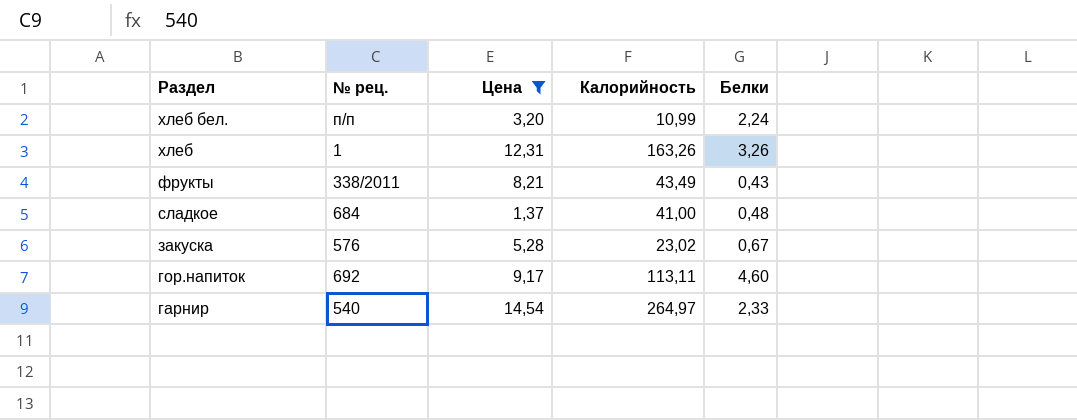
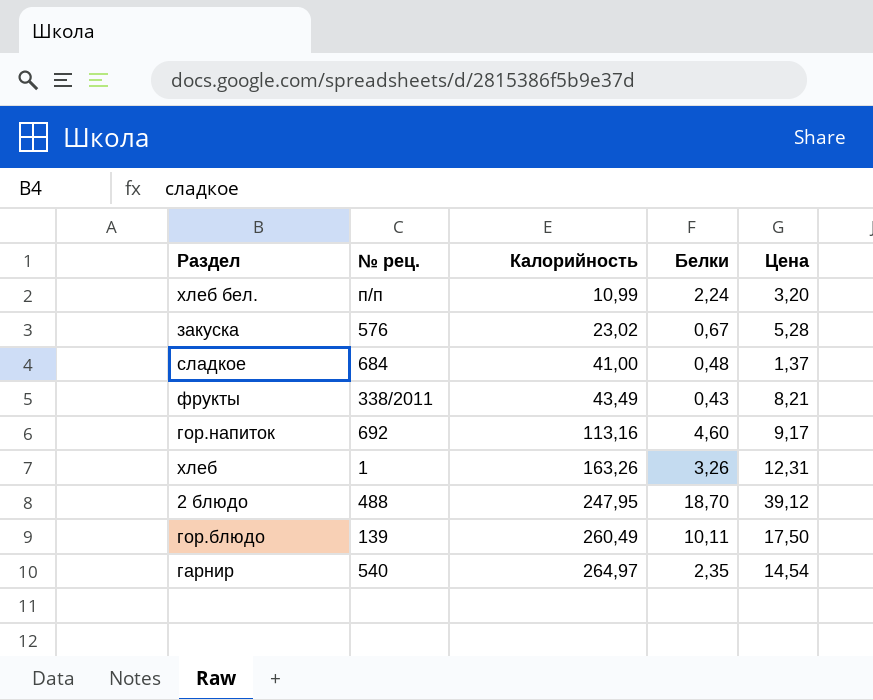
filter: Цена <= 14,54 -> none
row order: Раздел descending -> Калорийность ascending
column Цена | position: 3 -> 5
гор.напиток | Калорийность: 113,11 -> 113,16
гарнир | Белки: 2,33 -> 2,35

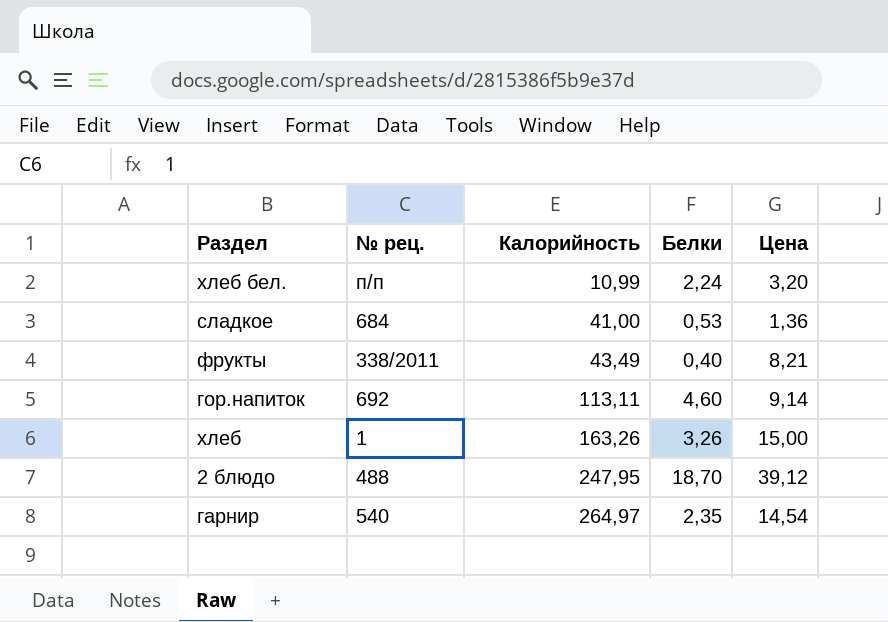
row закуска: 576 | 23,02 | 0,67 | 5,28 -> none
row гор.блюдо: 139 | 260,49 | 10,11 | 17,50 -> none
сладкое | Белки: 0,48 -> 0,53
сладкое | Цена: 1,37 -> 1,36
фрукты | Белки: 0,43 -> 0,40
гор.напиток | Калорийность: 113,16 -> 113,11
гор.напиток | Цена: 9,17 -> 9,14
хлеб | Цена: 12,31 -> 15,00

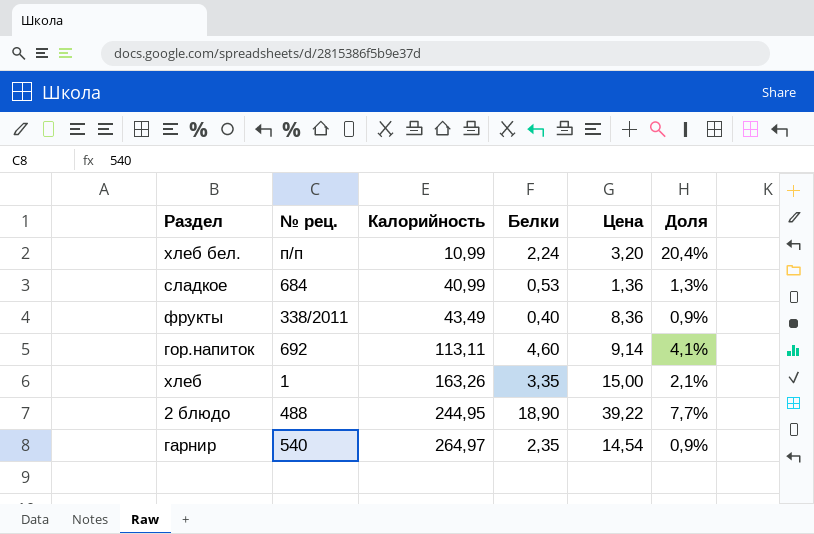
column Доля | formula: none -> [Белки] / [Калорийность]
сладкое | Калорийность: 41,00 -> 40,99
фрукты | Цена: 8,21 -> 8,36
хлеб | Белки: 3,26 -> 3,35
2 блюдо | Калорийность: 247,95 -> 244,95
2 блюдо | Белки: 18,70 -> 18,90
2 блюдо | Цена: 39,12 -> 39,22

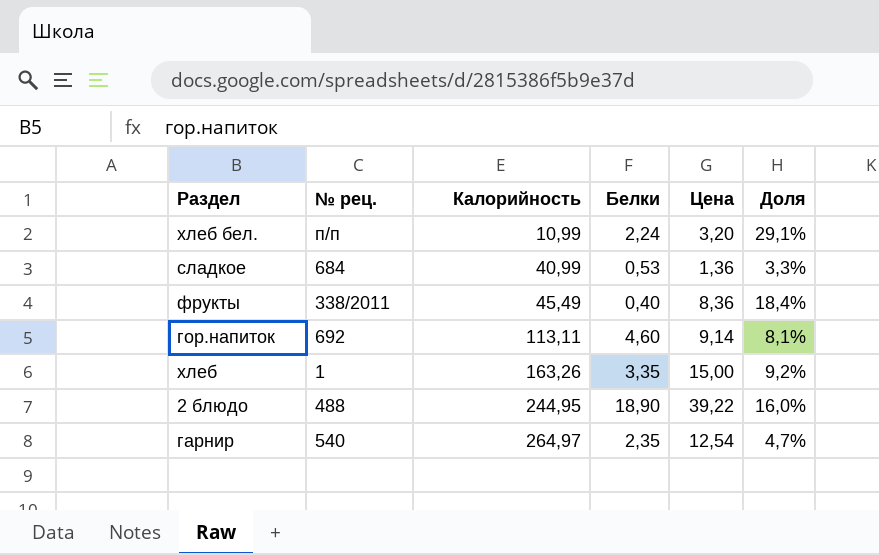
column Доля | formula: [Белки] / [Калорийность] -> [Цена] / [Калорийность]
фрукты | Калорийность: 43,49 -> 45,49
гарнир | Цена: 14,54 -> 12,54

